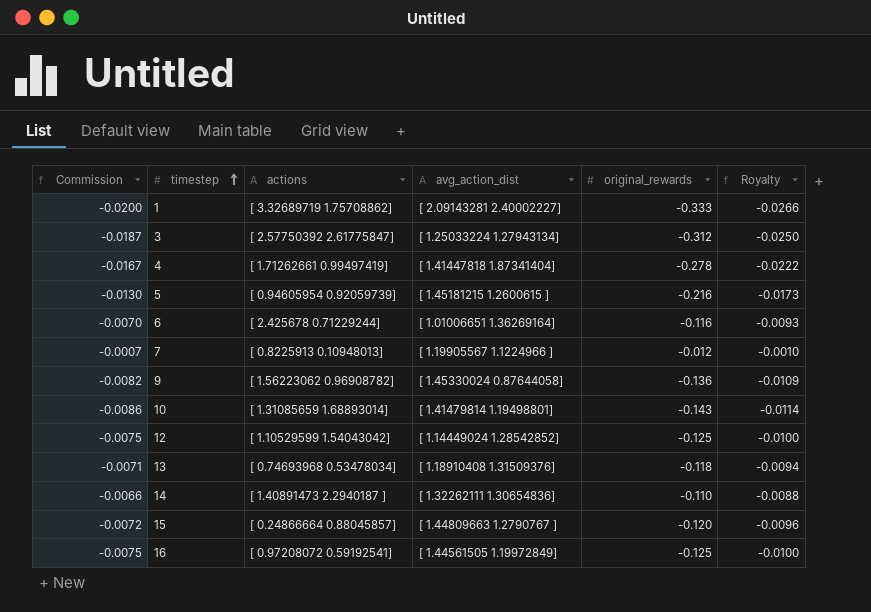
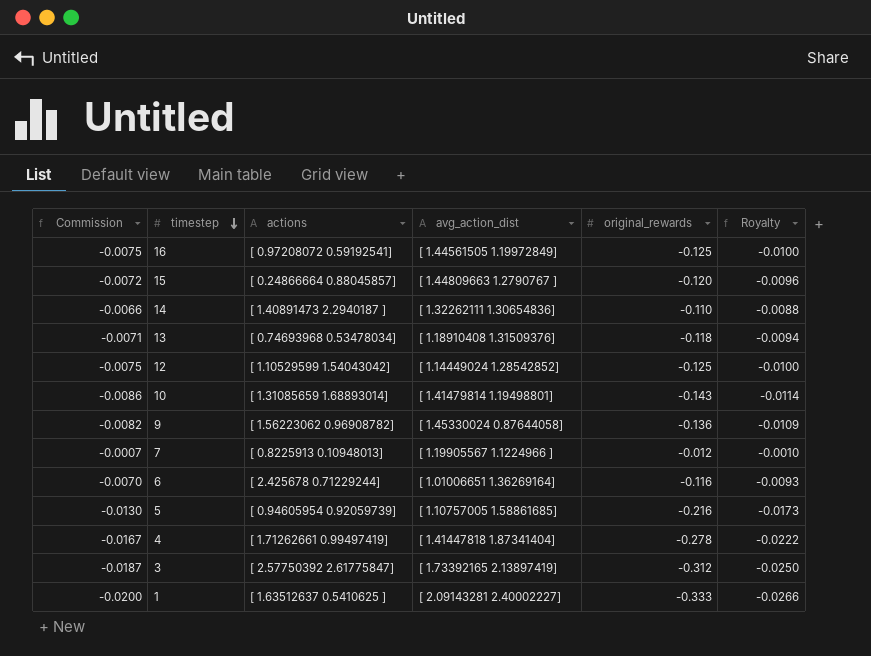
row order: timestep ascending -> timestep descending
5 | avg_action_dist: [ 1.45181215 1.2600615 ] -> [ 1.10757005 1.58861685]
3 | avg_action_dist: [ 1.25033224 1.27943134] -> [ 1.73392165 2.13897419]
1 | actions: [ 3.32689719 1.75708862] -> [ 1.63512637 0.5410625 ]

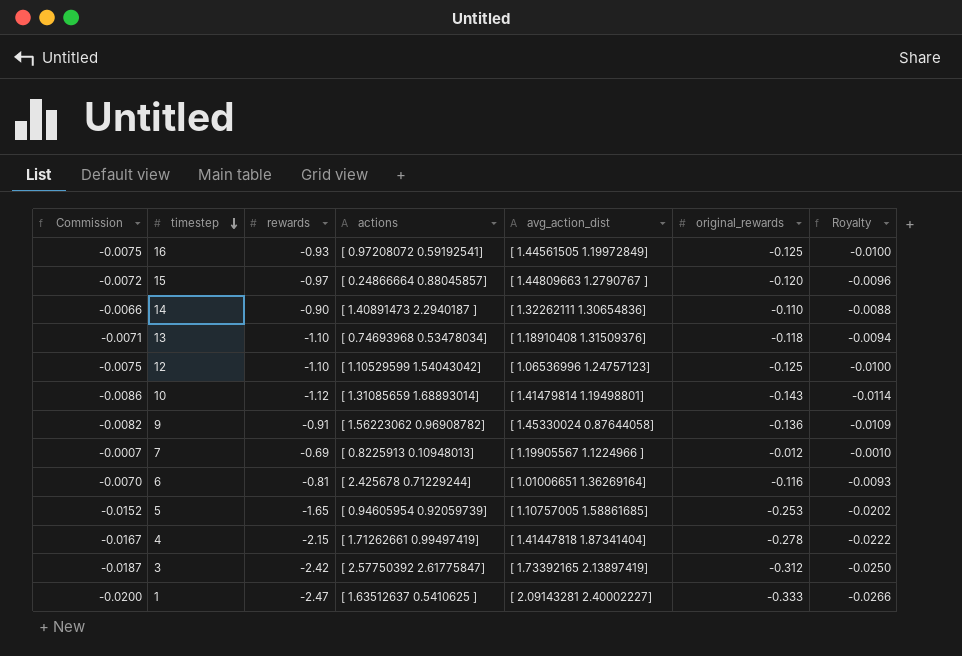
column rewards | position: none -> 3
12 | avg_action_dist: [ 1.14449024 1.28542852] -> [ 1.06536996 1.24757123]
5 | Commission: -0.0130 -> -0.0152
5 | original_rewards: -0.216 -> -0.253
5 | Royalty: -0.0173 -> -0.0202

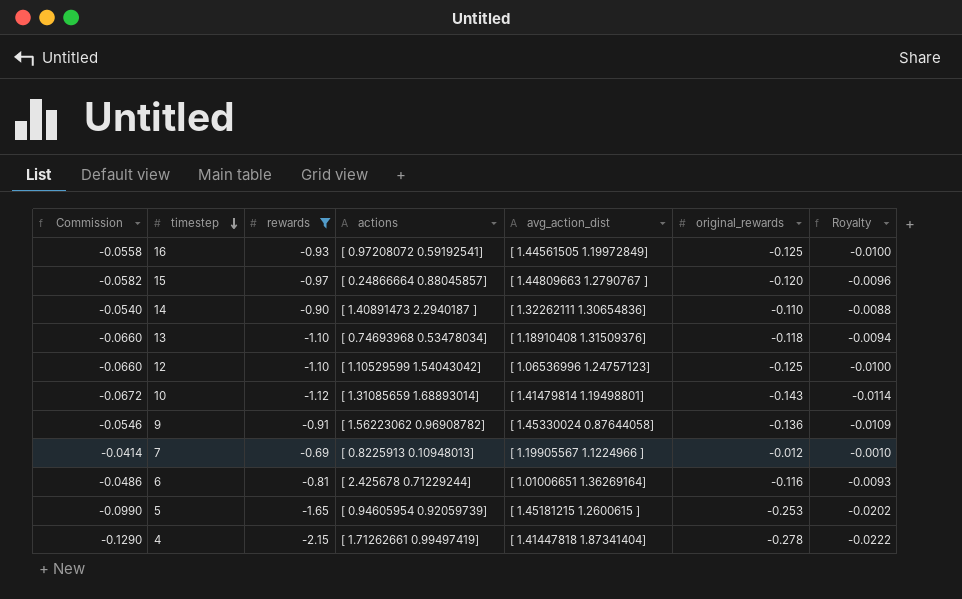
filter: none -> rewards >= -2.15
column Commission | formula: [original_rewards] * 0.06 -> [rewards] * 0.06
5 | avg_action_dist: [ 1.10757005 1.58861685] -> [ 1.45181215 1.2600615 ]

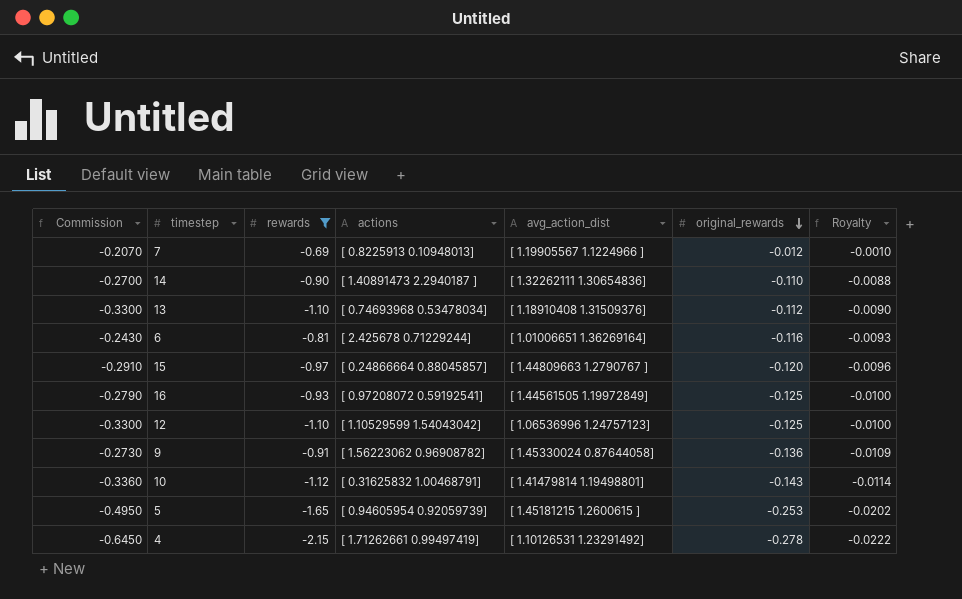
row order: timestep descending -> original_rewards descending
column Commission | formula: [rewards] * 0.06 -> [rewards] * 0.3
13 | original_rewards: -0.118 -> -0.112
13 | Royalty: -0.0094 -> -0.0090
10 | actions: [ 1.31085659 1.68893014] -> [ 0.31625832 1.00468791]
4 | avg_action_dist: [ 1.41447818 1.87341404] -> [ 1.10126531 1.23291492]

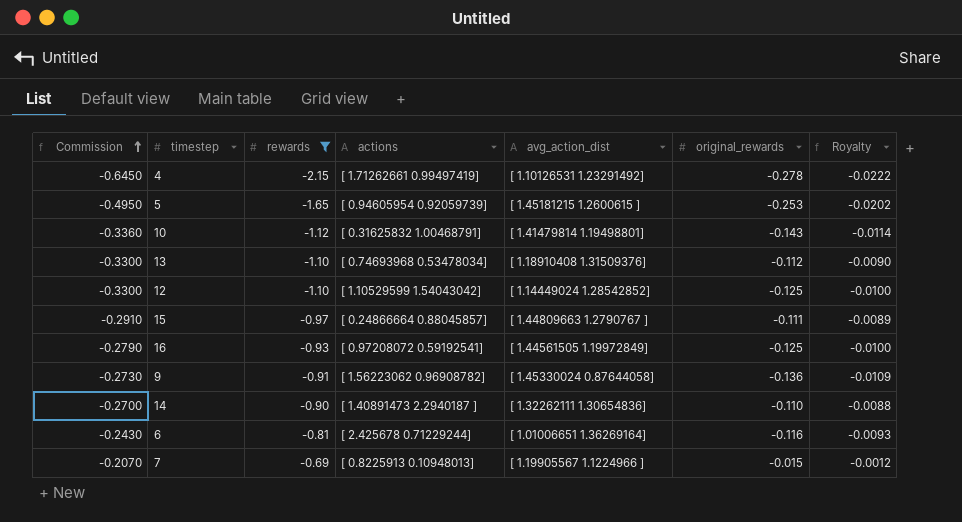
row order: original_rewards descending -> Commission ascending
12 | avg_action_dist: [ 1.06536996 1.24757123] -> [ 1.14449024 1.28542852]
15 | original_rewards: -0.120 -> -0.111
15 | Royalty: -0.0096 -> -0.0089
7 | original_rewards: -0.012 -> -0.015
7 | Royalty: -0.0010 -> -0.0012

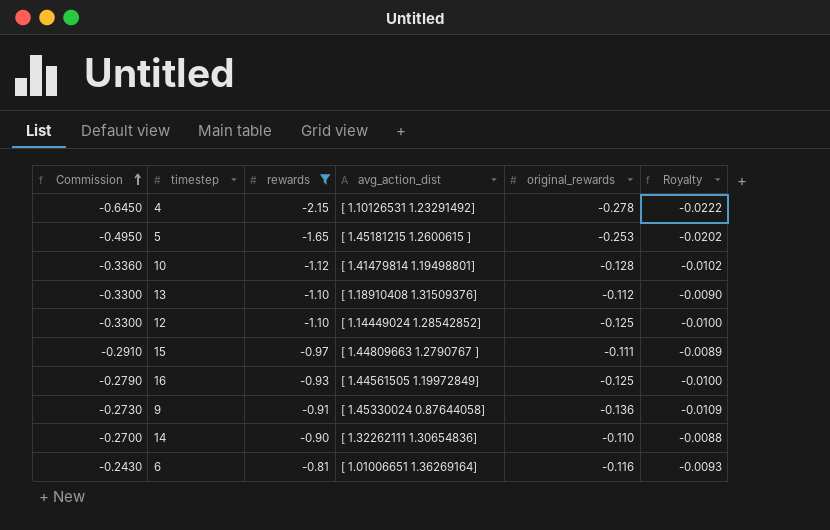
column actions | position: 4 -> none
row 7: -0.2070 | -0.69 | [ 0.8225913 0.10948013] | [ 1.19905567 1.1224966 ] | -0.015 | -0.0012 -> none
10 | original_rewards: -0.143 -> -0.128
10 | Royalty: -0.0114 -> -0.0102

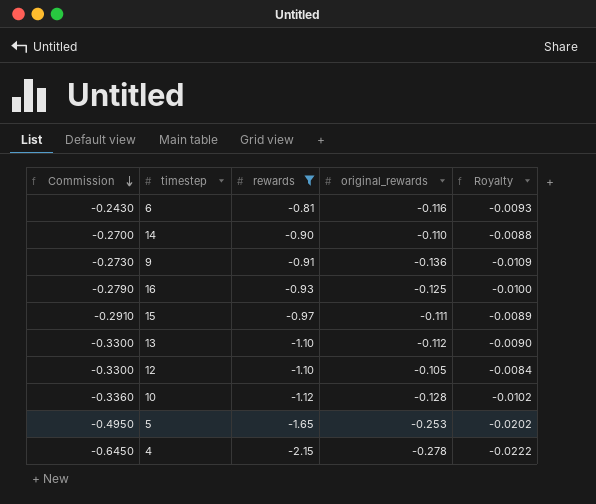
row order: Commission ascending -> Commission descending
column avg_action_dist | position: 4 -> none
12 | original_rewards: -0.125 -> -0.105
12 | Royalty: -0.0100 -> -0.0084

